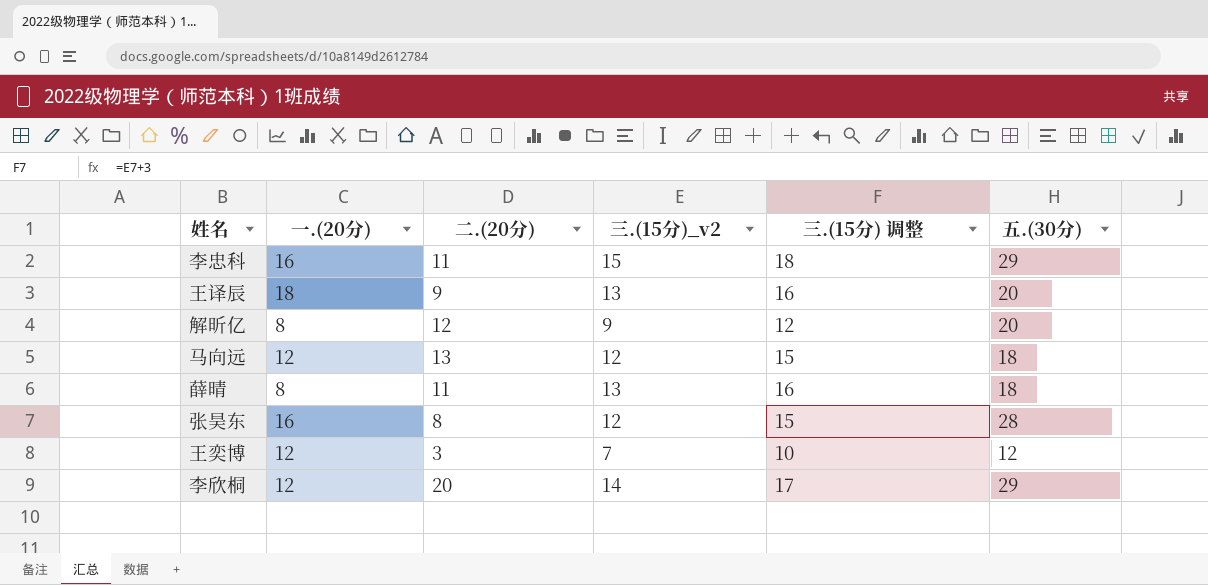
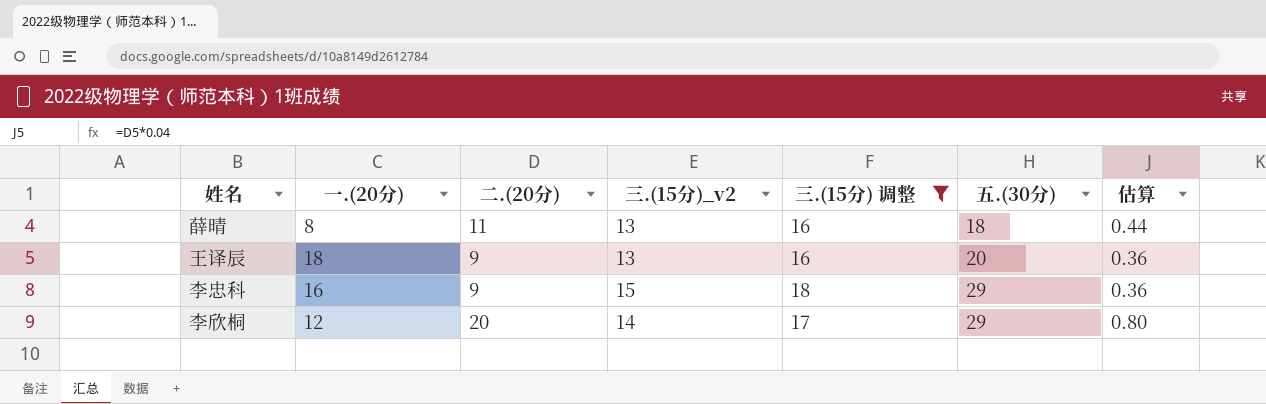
filter: none -> 三.(15分) 调整 >= 16
row order: none -> 五.(30分) ascending
column 估算 | formula: none -> [二.(20分)] * 0.04
李忠科 | 二.(20分): 11 -> 9

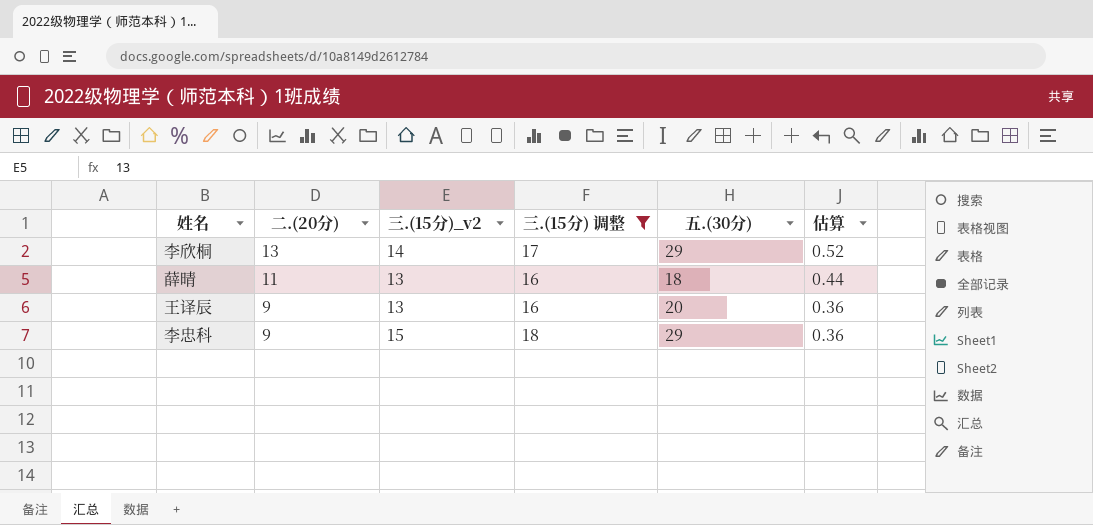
row order: 五.(30分) ascending -> 二.(20分) descending
column 一.(20分) | position: 2 -> none
李欣桐 | 二.(20分): 20 -> 13
李欣桐 | 估算: 0.80 -> 0.52

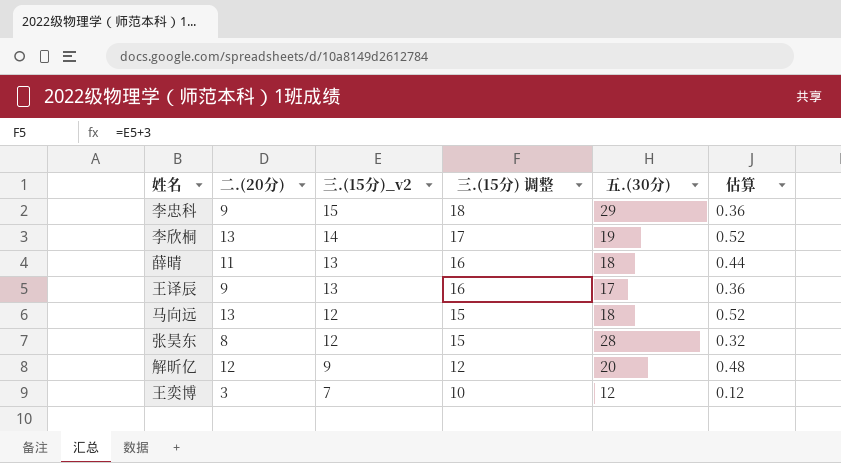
filter: 三.(15分) 调整 >= 16 -> none
row order: 二.(20分) descending -> 三.(15分)_v2 descending
李欣桐 | 五.(30分): 29 -> 19
王译辰 | 五.(30分): 20 -> 17

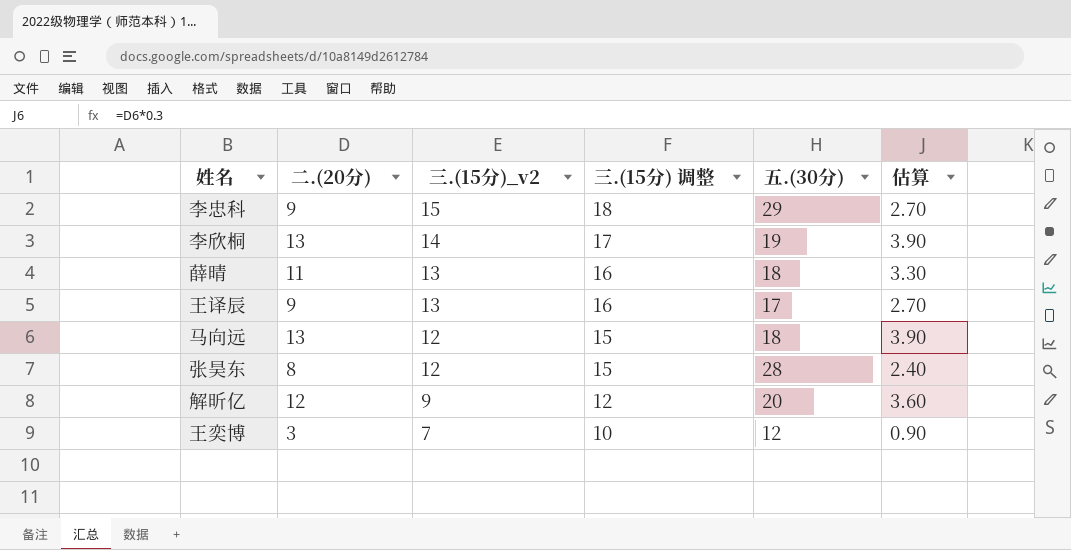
column 估算 | formula: [二.(20分)] * 0.04 -> [二.(20分)] * 0.3

